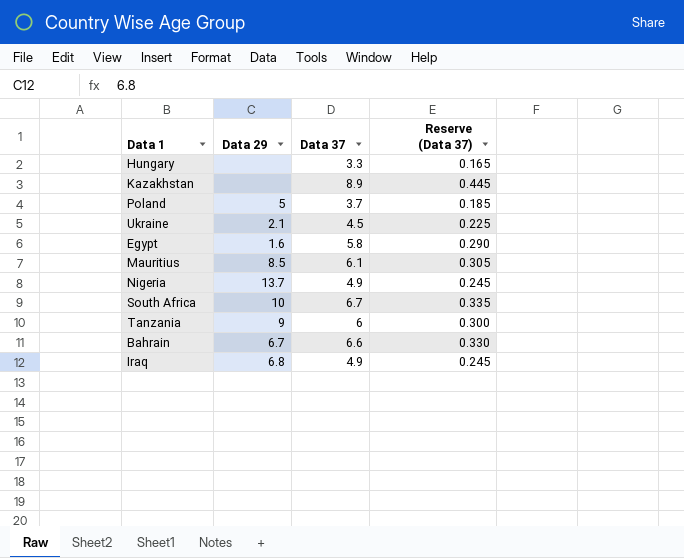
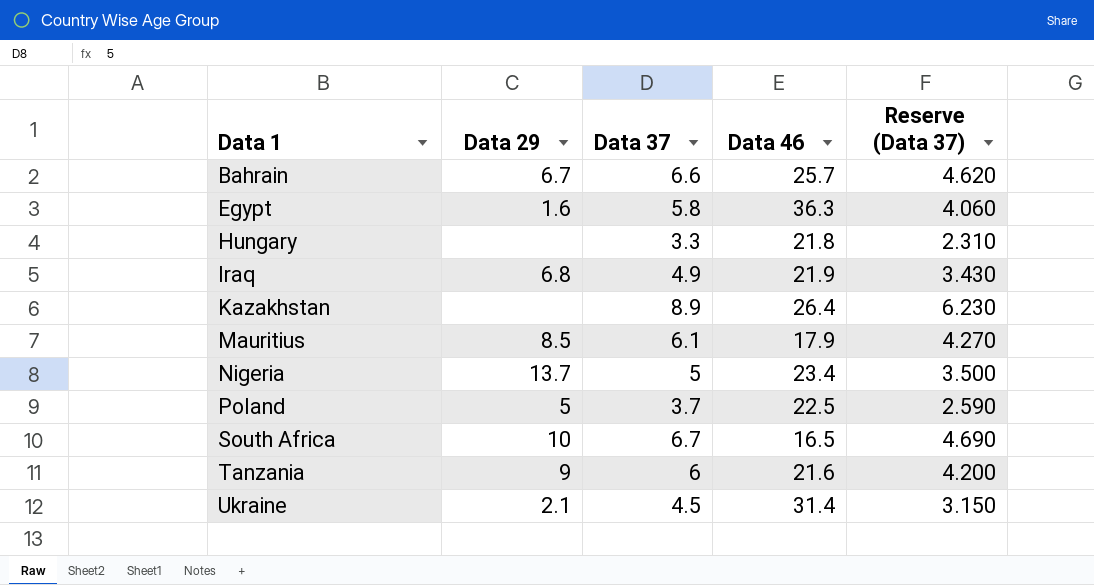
row order: none -> Data 1 ascending
column Data 46 | position: none -> 4
column Reserve (Data 37) | formula: [Data 37] * 0.05 -> [Data 37] * 0.7
Nigeria | Data 37: 4.9 -> 5

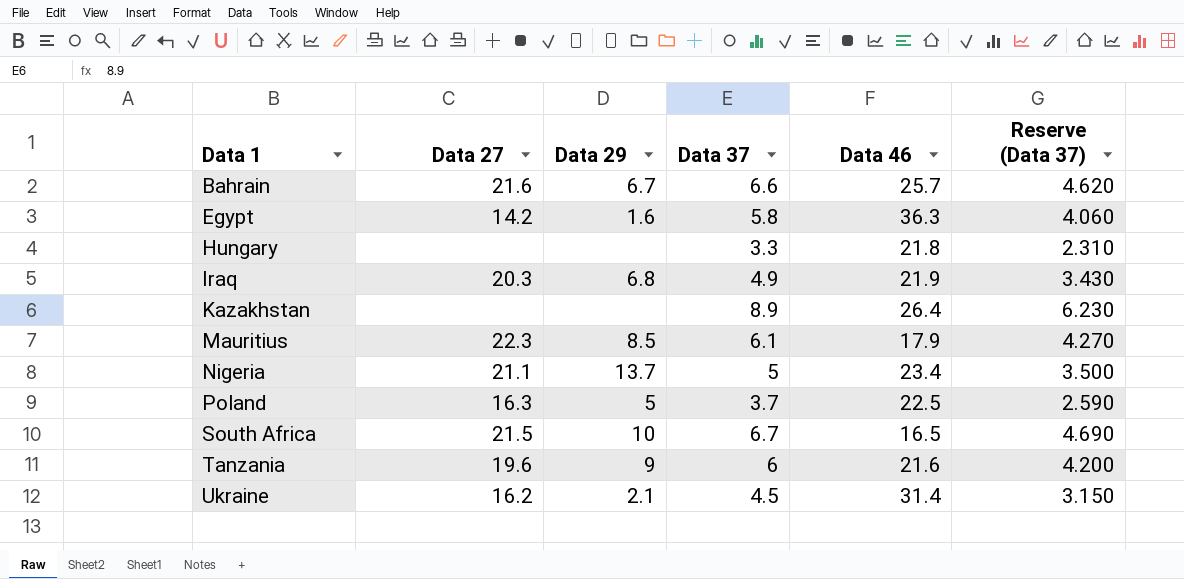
column Data 27 | position: none -> 2

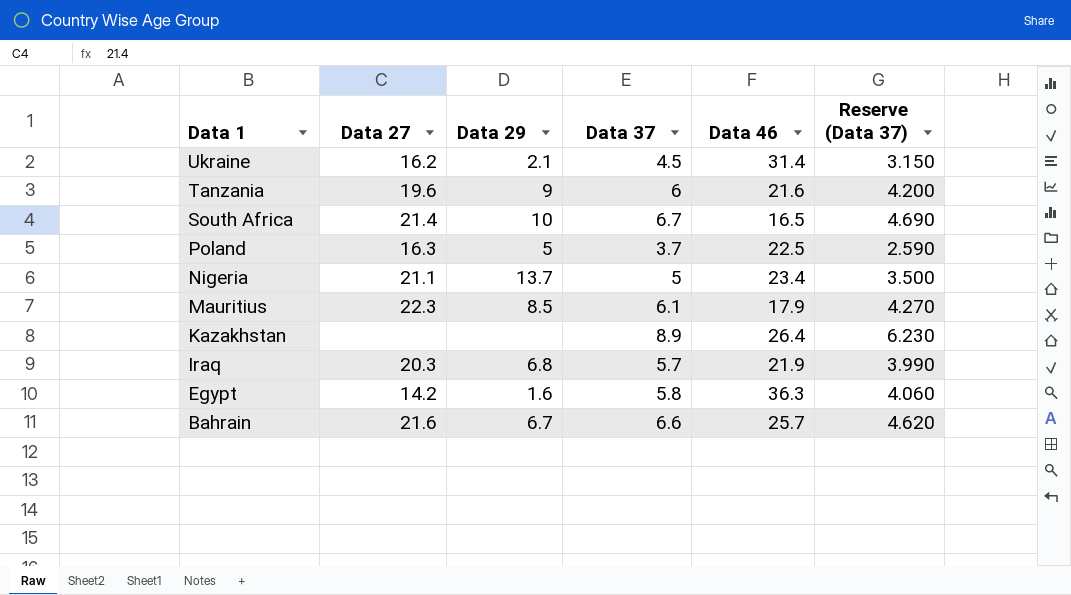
row order: Data 1 ascending -> Data 1 descending
row Hungary: none | none | 3.3 | 21.8 | 2.310 -> none
South Africa | Data 27: 21.5 -> 21.4
Iraq | Data 37: 4.9 -> 5.7
Iraq | Reserve (Data 37): 3.430 -> 3.990

